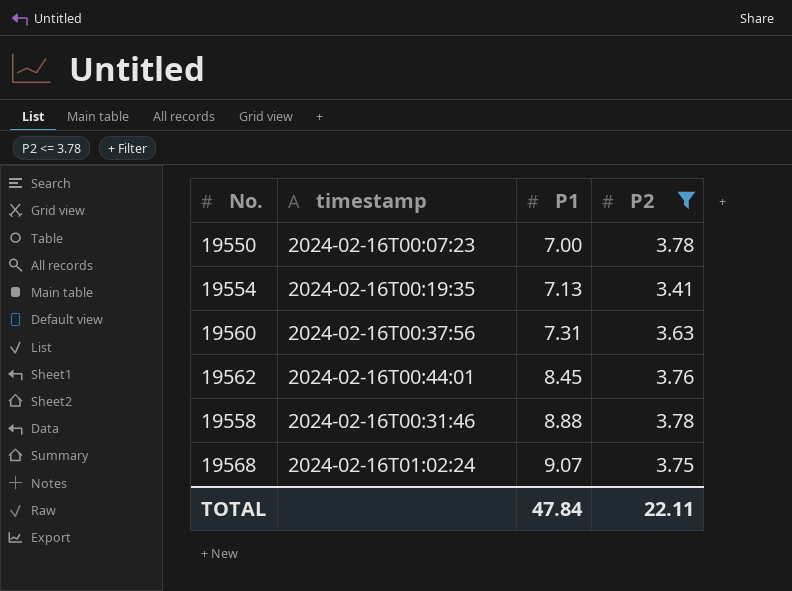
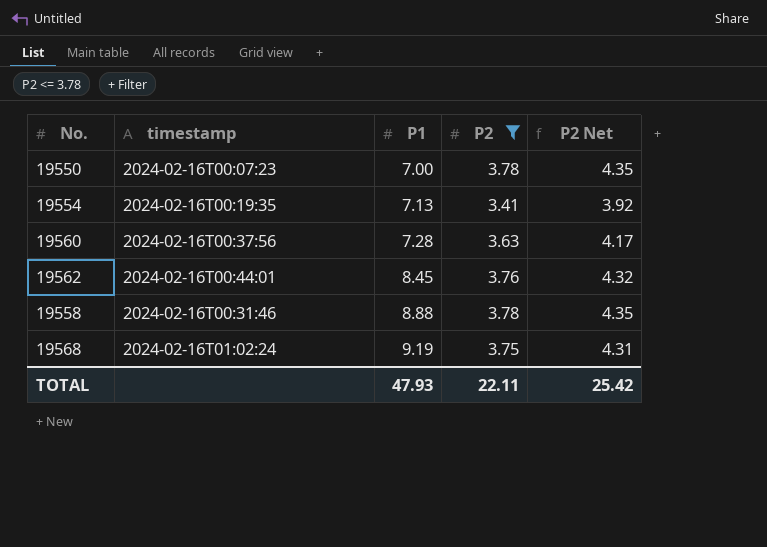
column P2 Net | formula: none -> [P2] * 1.15
19560 | P1: 7.31 -> 7.28
19568 | P1: 9.07 -> 9.19
TOTAL | P1: 47.84 -> 47.93

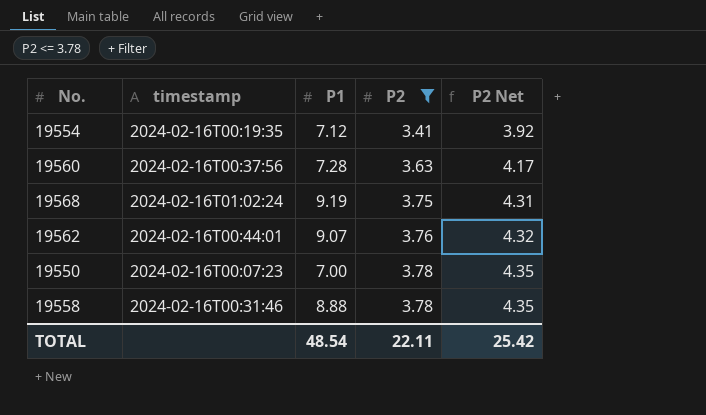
row order: P1 ascending -> P2 ascending
19554 | P1: 7.13 -> 7.12
19562 | P1: 8.45 -> 9.07
TOTAL | P1: 47.93 -> 48.54

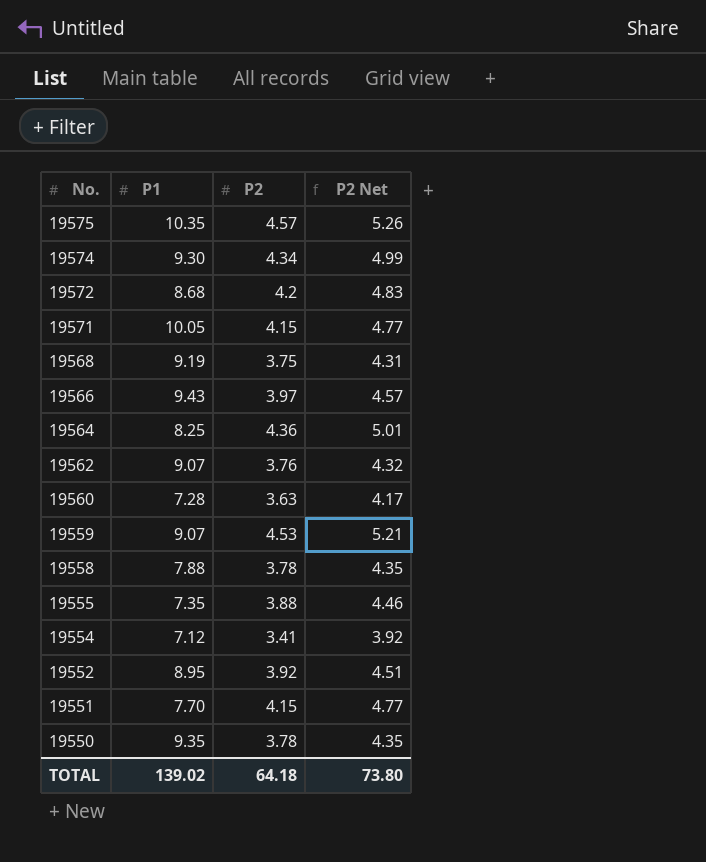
filter: P2 <= 3.78 -> none
row order: P2 ascending -> No. descending
column timestamp | position: 2 -> none
19558 | P1: 8.88 -> 7.88
19550 | P1: 7.00 -> 9.35
TOTAL | P1: 48.54 -> 139.02
TOTAL | P2: 22.11 -> 64.18
TOTAL | P2 Net: 25.42 -> 73.80

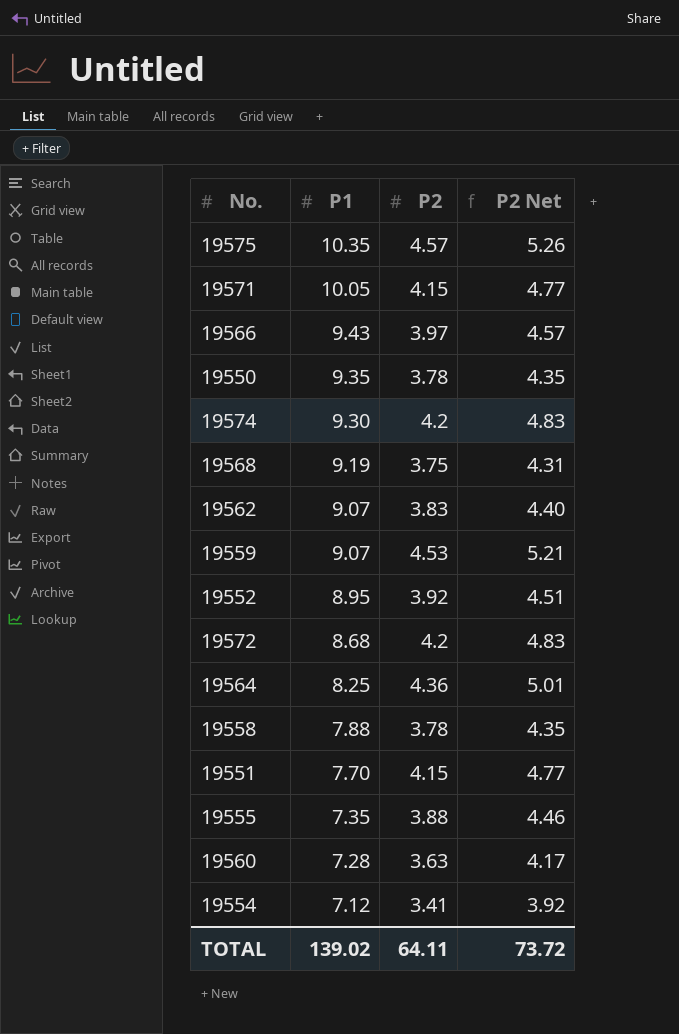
row order: No. descending -> P1 descending
19574 | P2: 4.34 -> 4.2
19574 | P2 Net: 4.99 -> 4.83
19562 | P2: 3.76 -> 3.83
19562 | P2 Net: 4.32 -> 4.40
TOTAL | P2: 64.18 -> 64.11
TOTAL | P2 Net: 73.80 -> 73.72

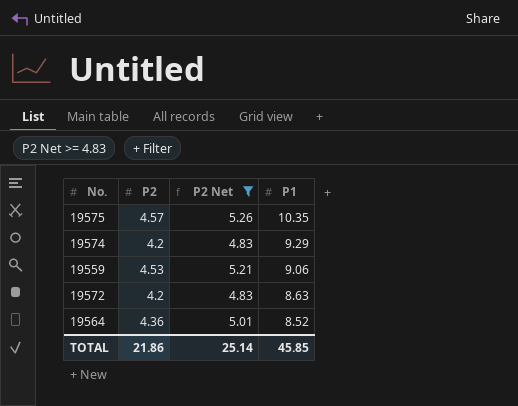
filter: none -> P2 Net >= 4.83
column P1 | position: 2 -> 4
19574 | P1: 9.30 -> 9.29
19559 | P1: 9.07 -> 9.06
19572 | P1: 8.68 -> 8.63
19564 | P1: 8.25 -> 8.52
TOTAL | P2: 64.11 -> 21.86
TOTAL | P2 Net: 73.72 -> 25.14
TOTAL | P1: 139.02 -> 45.85

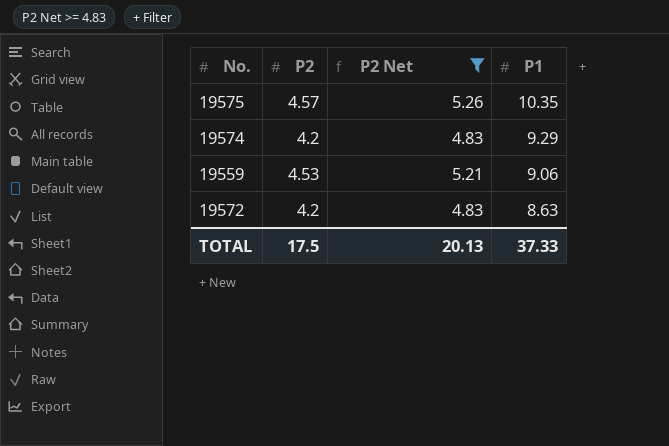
row 19564: 4.36 | 5.01 | 8.52 -> none
TOTAL | P2: 21.86 -> 17.5
TOTAL | P2 Net: 25.14 -> 20.13
TOTAL | P1: 45.85 -> 37.33

